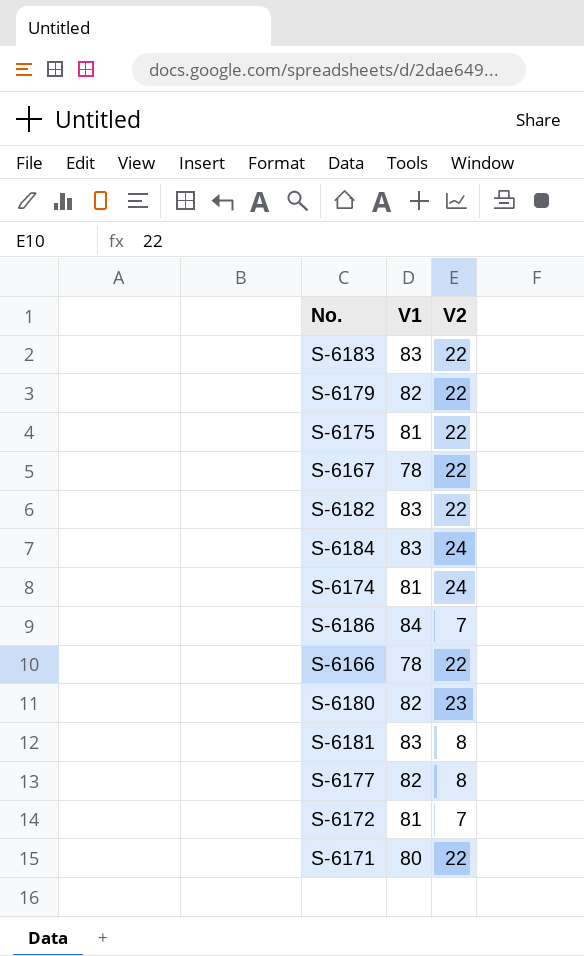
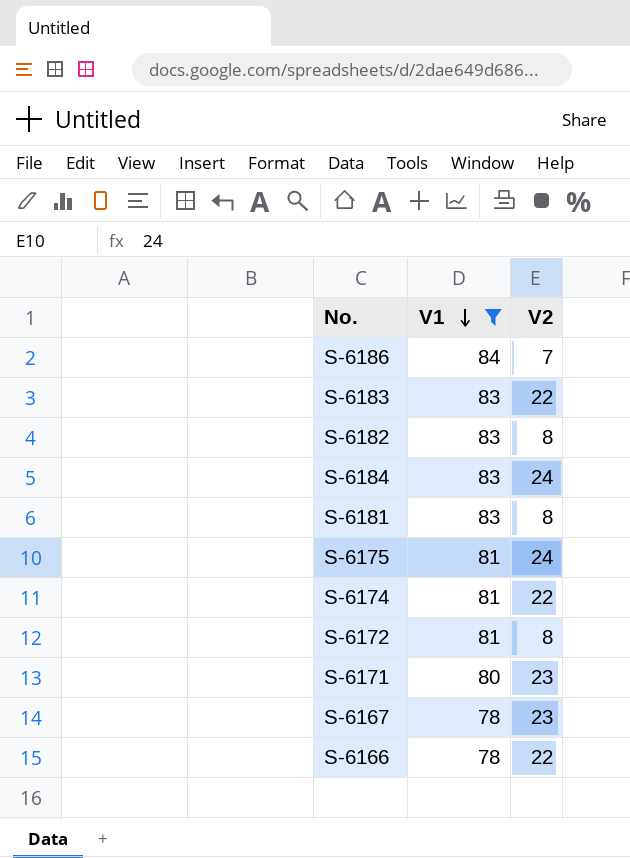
filter: none -> V1 != 82
row order: none -> V1 descending
S-6182 | V2: 22 -> 8
S-6175 | V2: 22 -> 24
S-6174 | V2: 24 -> 22
S-6172 | V2: 7 -> 8
S-6171 | V2: 22 -> 23
S-6167 | V2: 22 -> 23

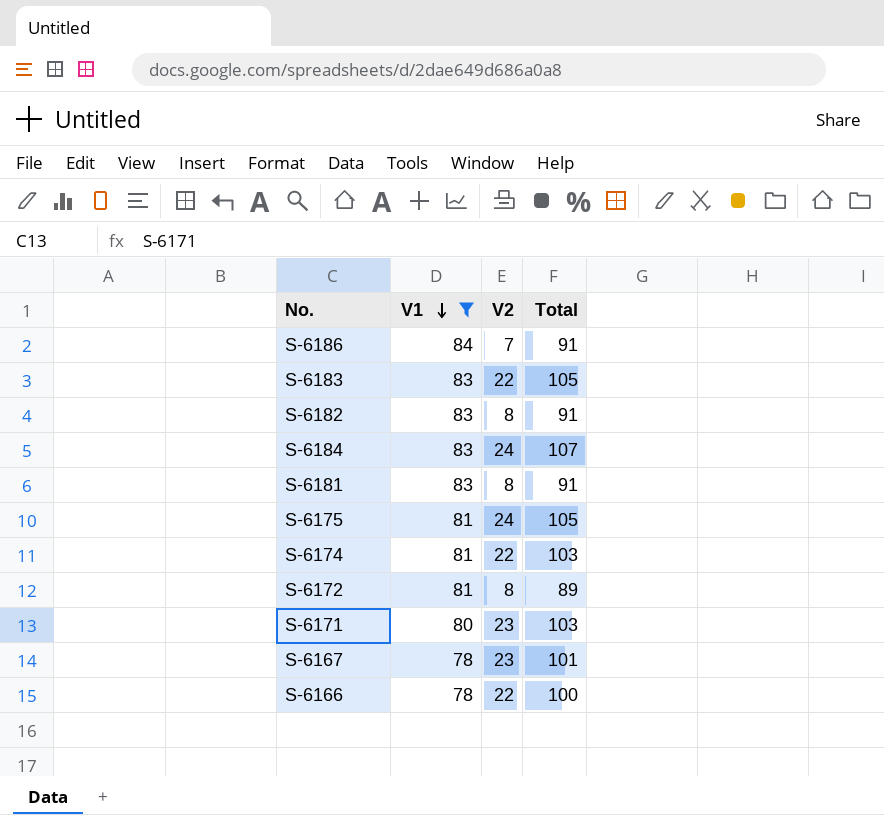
column Total | formula: none -> [V1] + [V2]

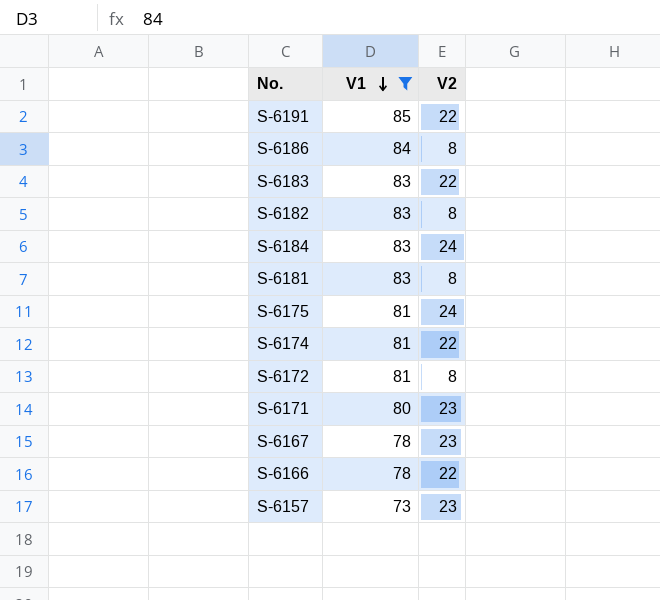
column Total | formula: [V1] + [V2] -> none
row S-6191: none -> 85 | 22
S-6186 | V2: 7 -> 8
row S-6157: none -> 73 | 23

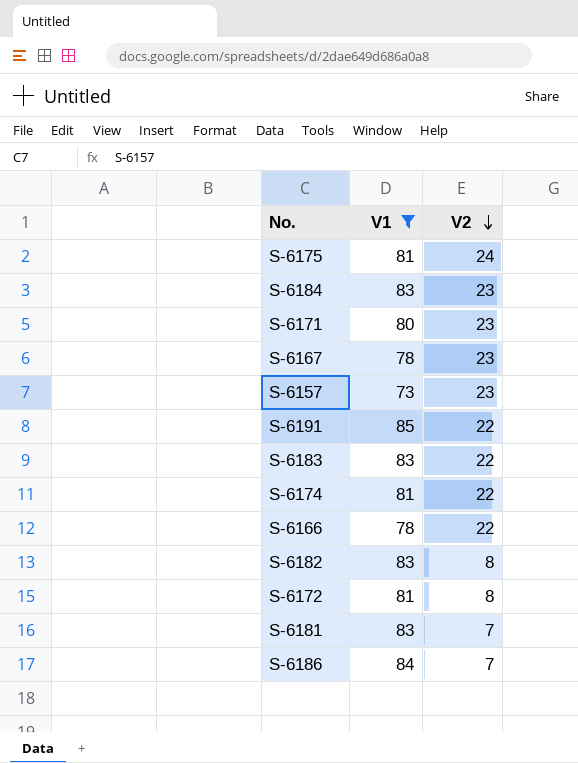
row order: V1 descending -> V2 descending
S-6184 | V2: 24 -> 23
S-6181 | V2: 8 -> 7
S-6186 | V2: 8 -> 7

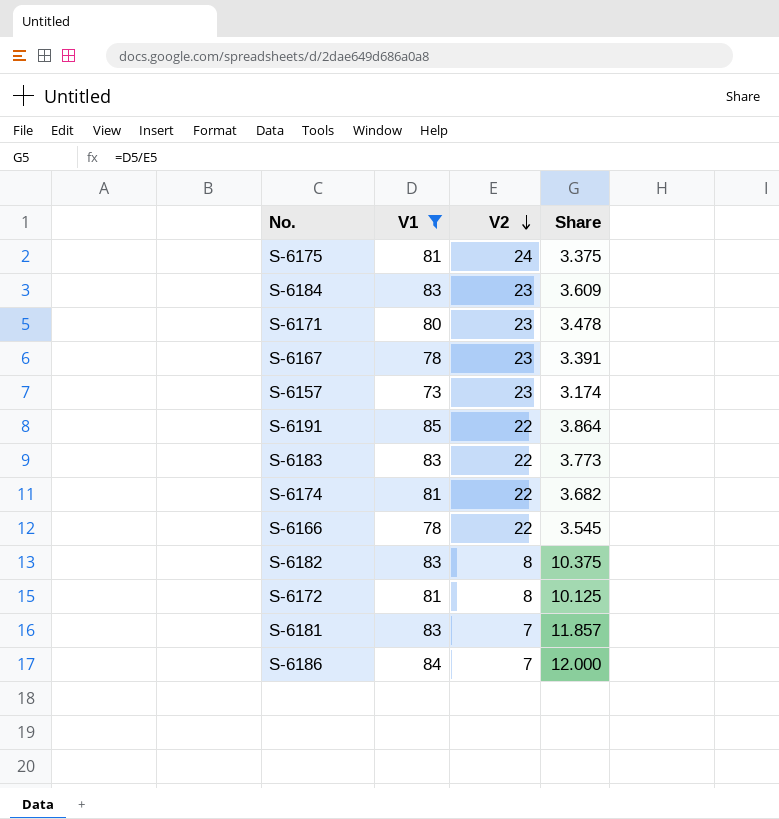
column Share | formula: none -> [V1] / [V2]

